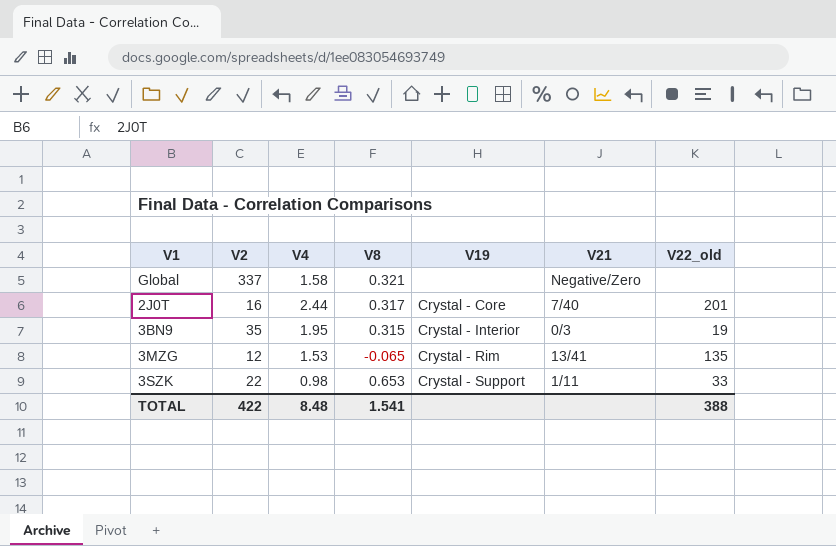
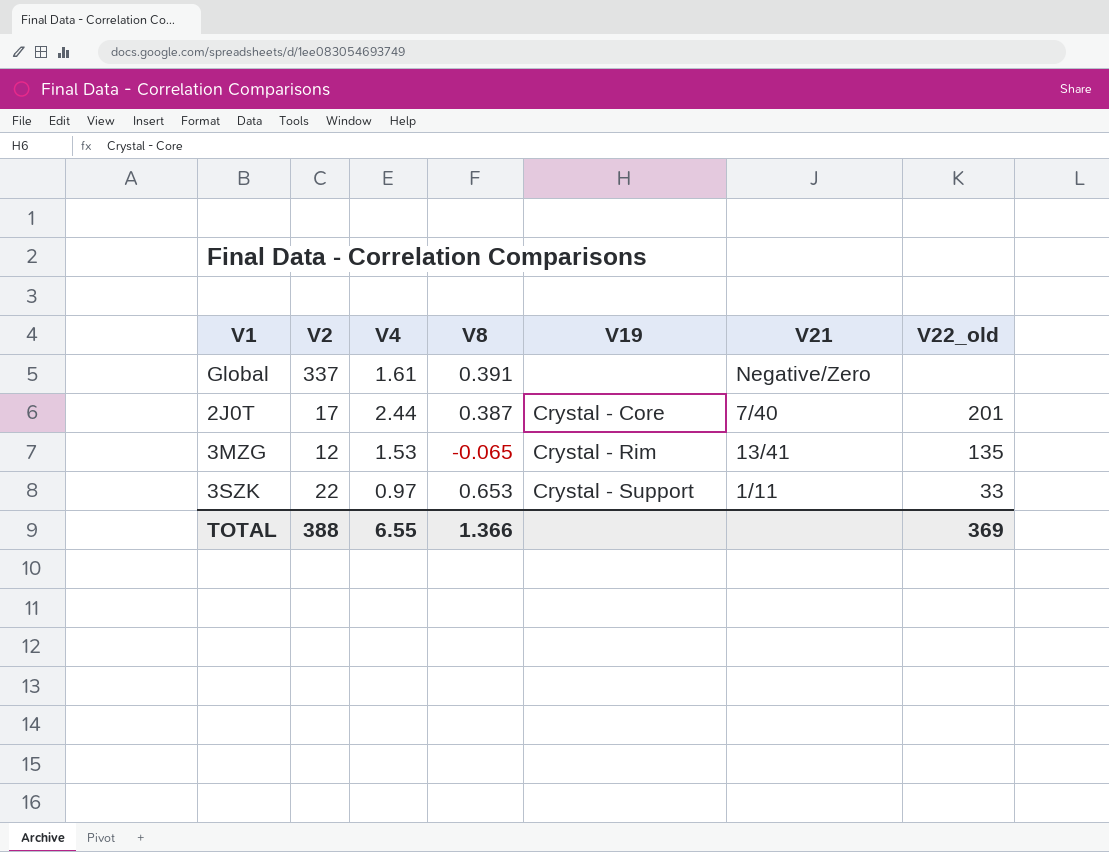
row 3BN9: 35 | 1.95 | 0.315 | Crystal - Interior | 0/3 | 19 -> none
Global | V4: 1.58 -> 1.61
Global | V8: 0.321 -> 0.391
2J0T | V2: 16 -> 17
2J0T | V8: 0.317 -> 0.387
3SZK | V4: 0.98 -> 0.97
TOTAL | V2: 422 -> 388
TOTAL | V4: 8.48 -> 6.55
TOTAL | V8: 1.541 -> 1.366
TOTAL | V22_old: 388 -> 369

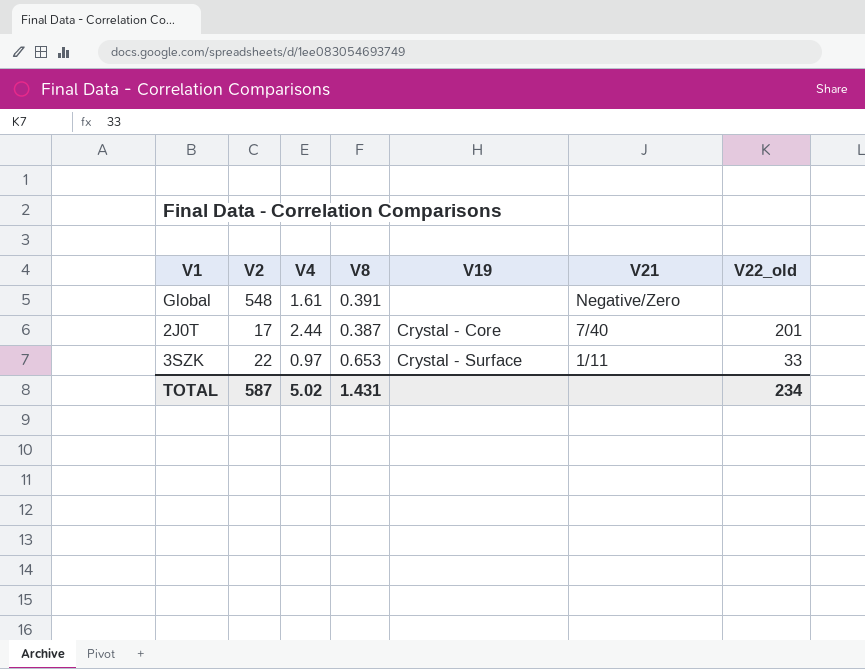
row 3MZG: 12 | 1.53 | -0.065 | Crystal - Rim | 13/41 | 135 -> none
Global | V2: 337 -> 548
3SZK | V19: Crystal - Support -> Crystal - Surface
TOTAL | V2: 388 -> 587
TOTAL | V4: 6.55 -> 5.02
TOTAL | V8: 1.366 -> 1.431
TOTAL | V22_old: 369 -> 234

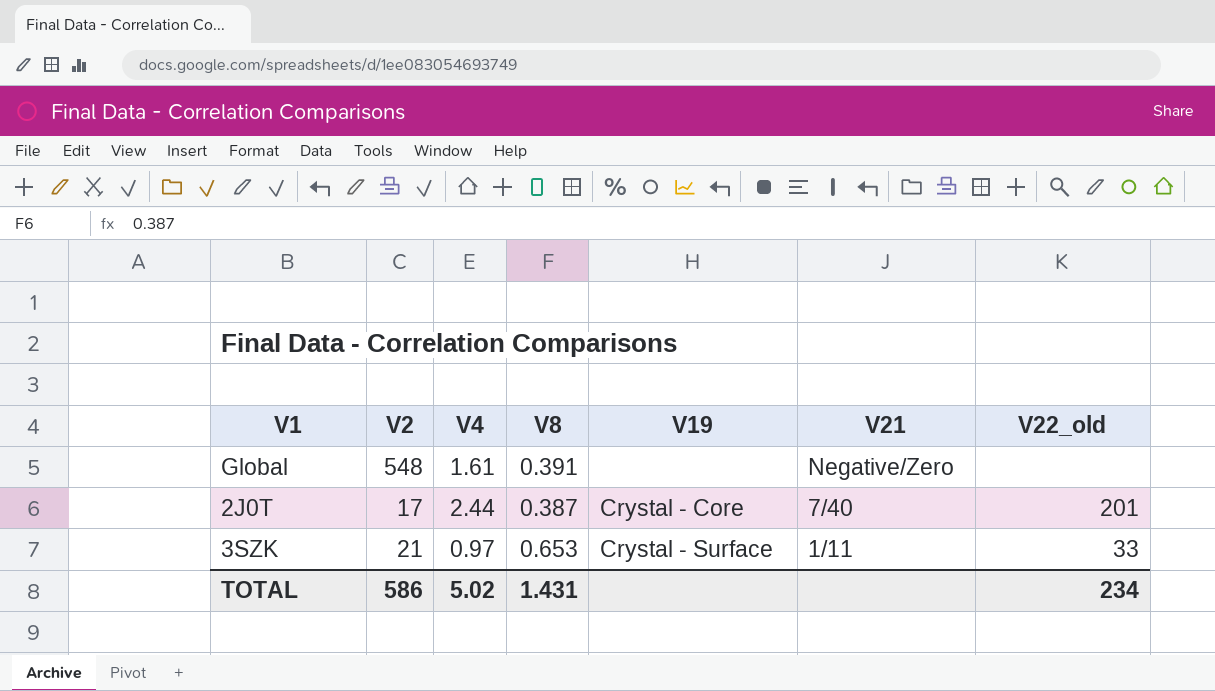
3SZK | V2: 22 -> 21
TOTAL | V2: 587 -> 586

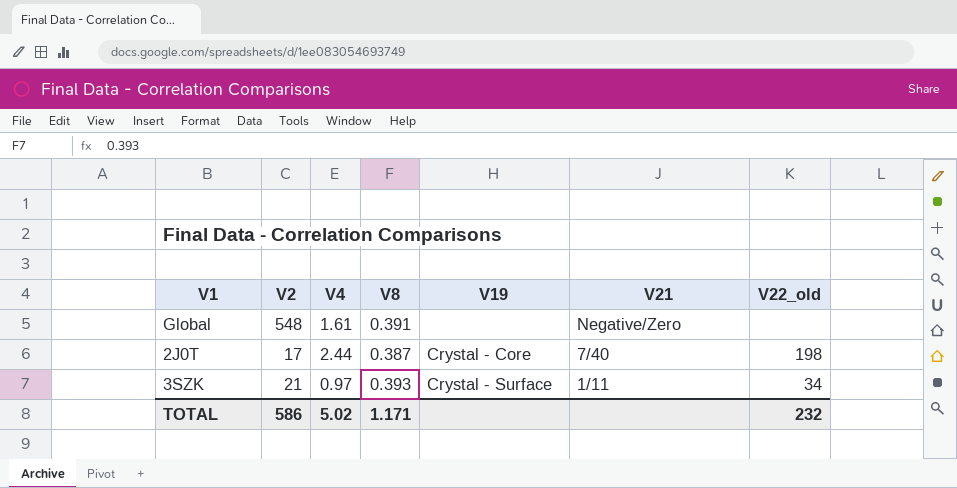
2J0T | V22_old: 201 -> 198
3SZK | V8: 0.653 -> 0.393
3SZK | V22_old: 33 -> 34
TOTAL | V8: 1.431 -> 1.171
TOTAL | V22_old: 234 -> 232

